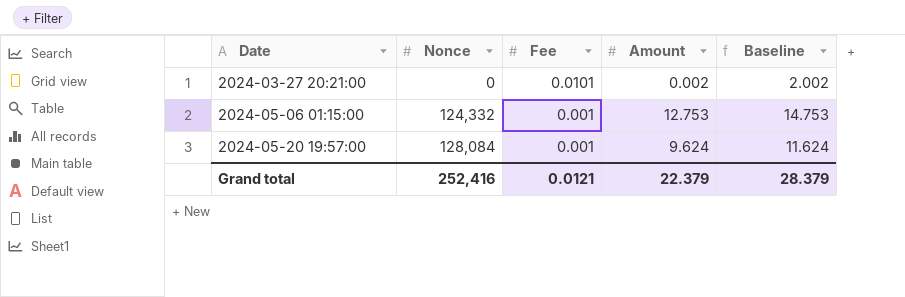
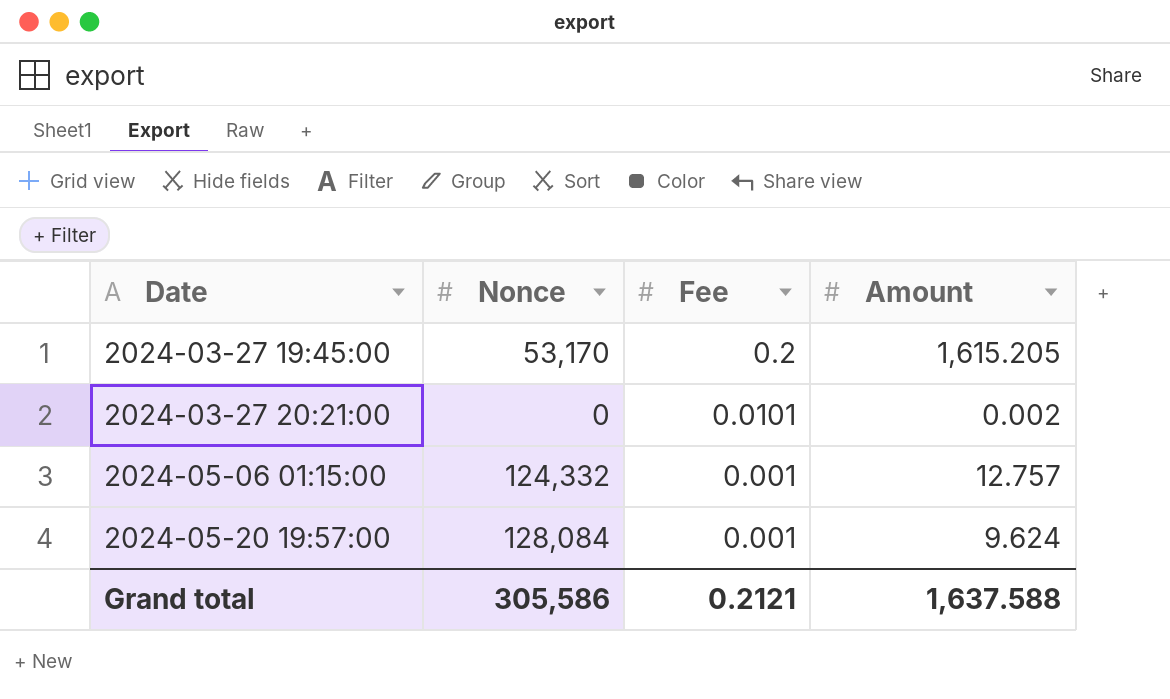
column Baseline | formula: [Amount] + 2 -> none
row 2024-03-27 19:45:00: none -> 53,170 | 0.2 | 1,615.205
2024-05-06 01:15:00 | Amount: 12.753 -> 12.757
Grand total | Nonce: 252,416 -> 305,586
Grand total | Fee: 0.0121 -> 0.2121
Grand total | Amount: 22.379 -> 1,637.588

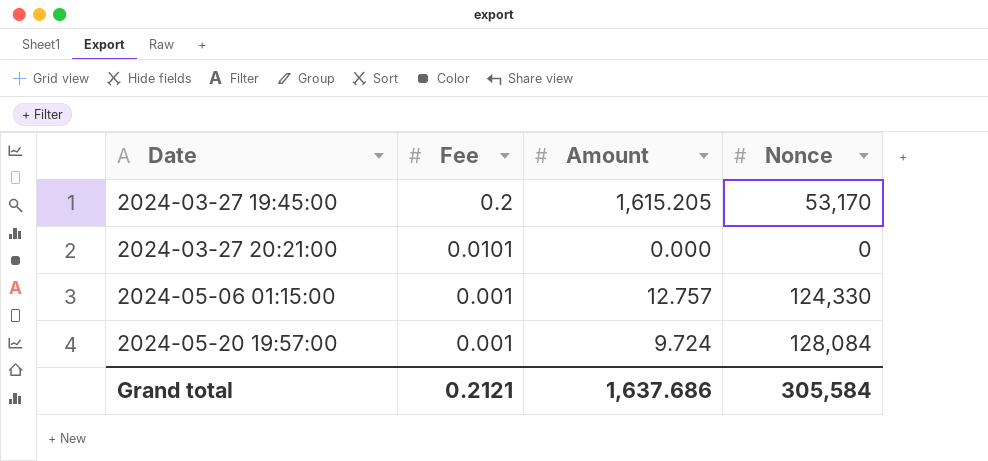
column Nonce | position: 2 -> 4
2024-03-27 20:21:00 | Amount: 0.002 -> 0.000
2024-05-06 01:15:00 | Nonce: 124,332 -> 124,330
2024-05-20 19:57:00 | Amount: 9.624 -> 9.724
Grand total | Amount: 1,637.588 -> 1,637.686
Grand total | Nonce: 305,586 -> 305,584

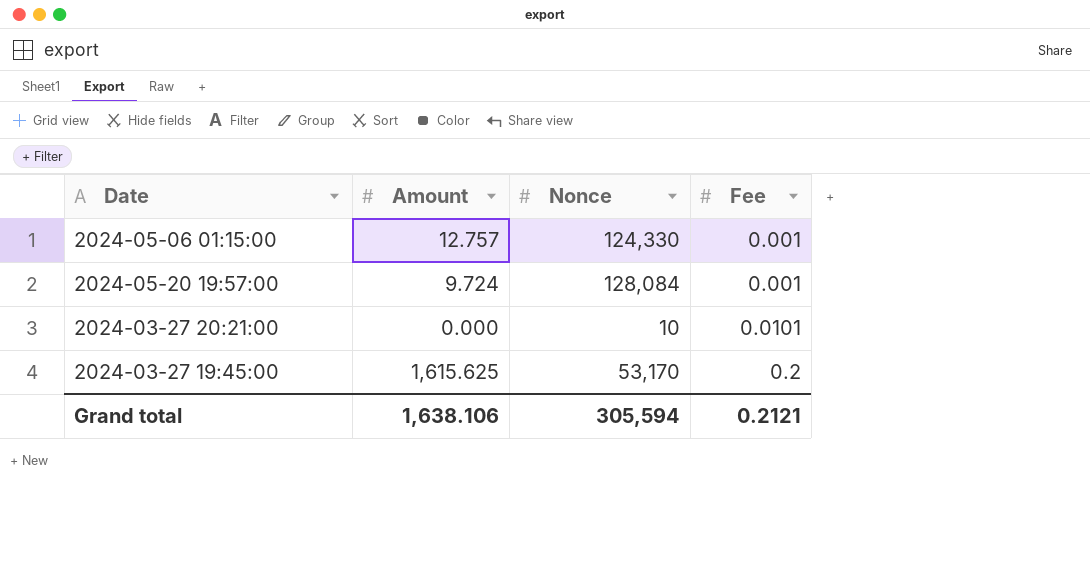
row order: Date ascending -> Fee ascending
column Fee | position: 2 -> 4
2024-03-27 20:21:00 | Nonce: 0 -> 10
2024-03-27 19:45:00 | Amount: 1,615.205 -> 1,615.625
Grand total | Amount: 1,637.686 -> 1,638.106
Grand total | Nonce: 305,584 -> 305,594

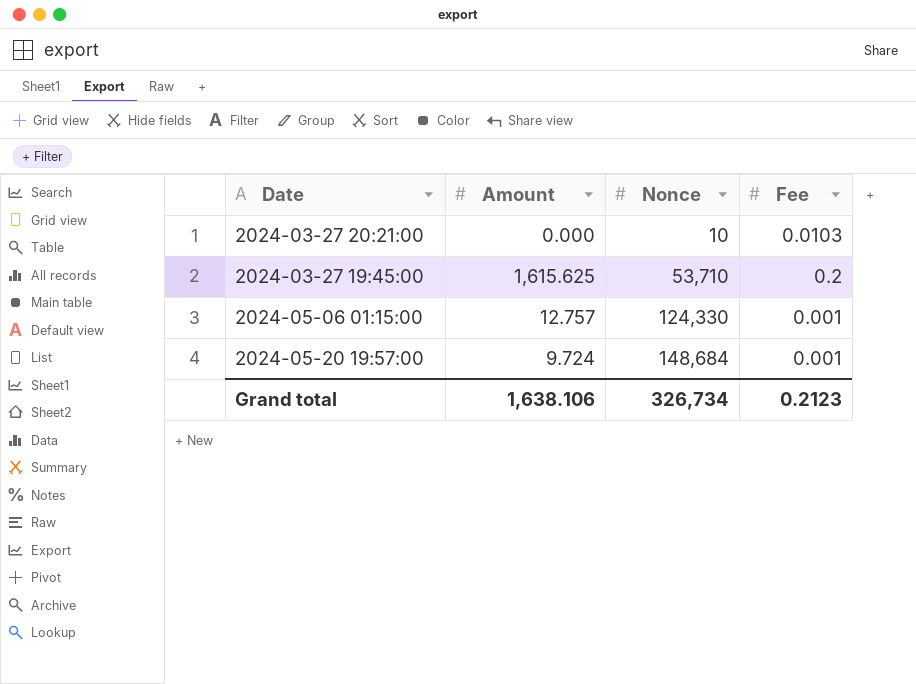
row order: Fee ascending -> Nonce ascending
2024-03-27 20:21:00 | Fee: 0.0101 -> 0.0103
2024-03-27 19:45:00 | Nonce: 53,170 -> 53,710
2024-05-20 19:57:00 | Nonce: 128,084 -> 148,684
Grand total | Nonce: 305,594 -> 326,734
Grand total | Fee: 0.2121 -> 0.2123

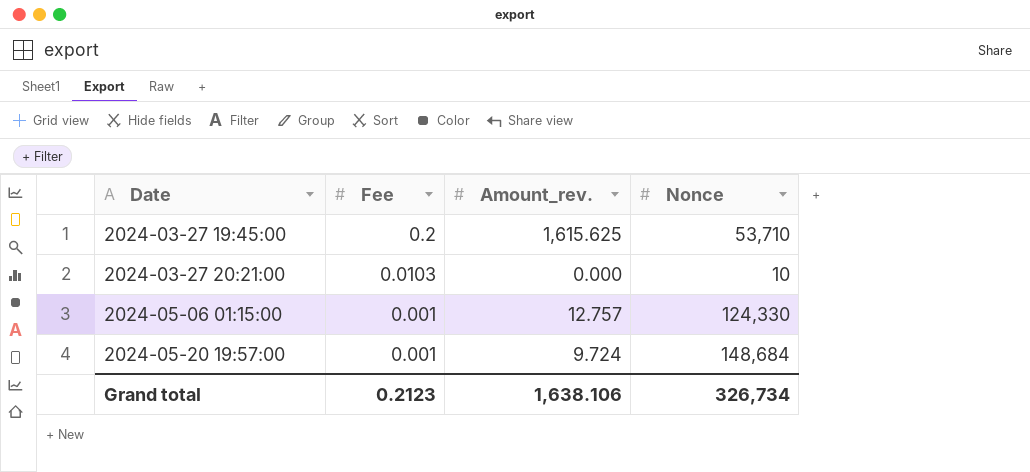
row order: Nonce ascending -> Date ascending
column Fee | position: 4 -> 2
column name: Amount -> Amount_rev.

